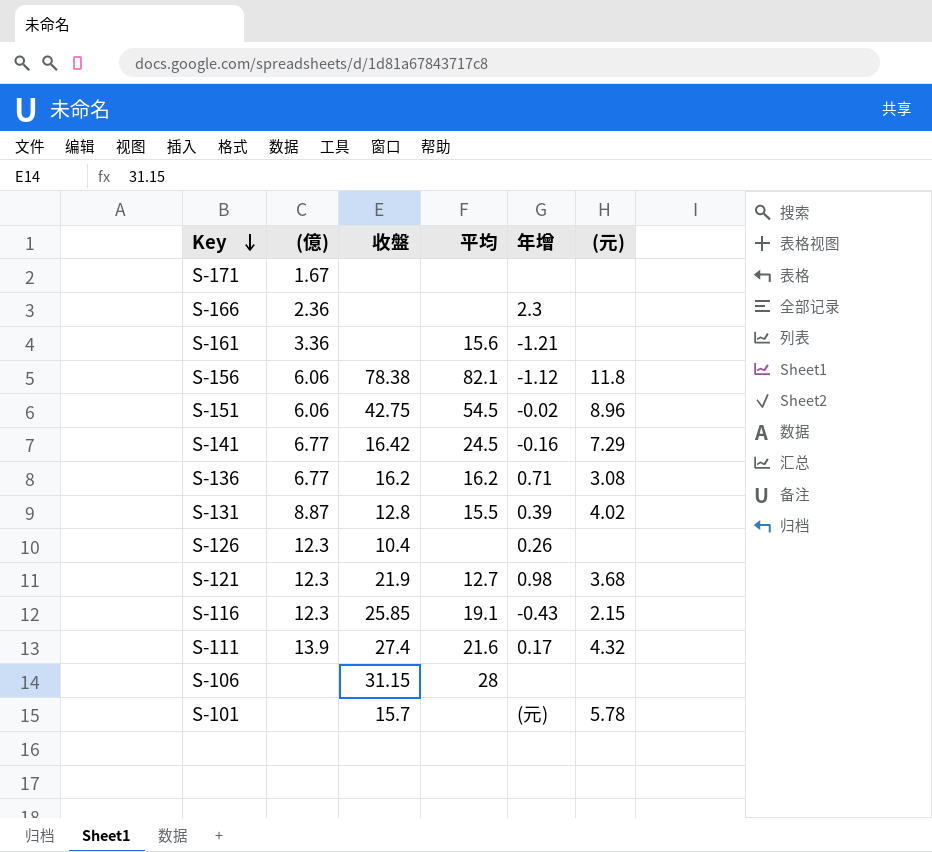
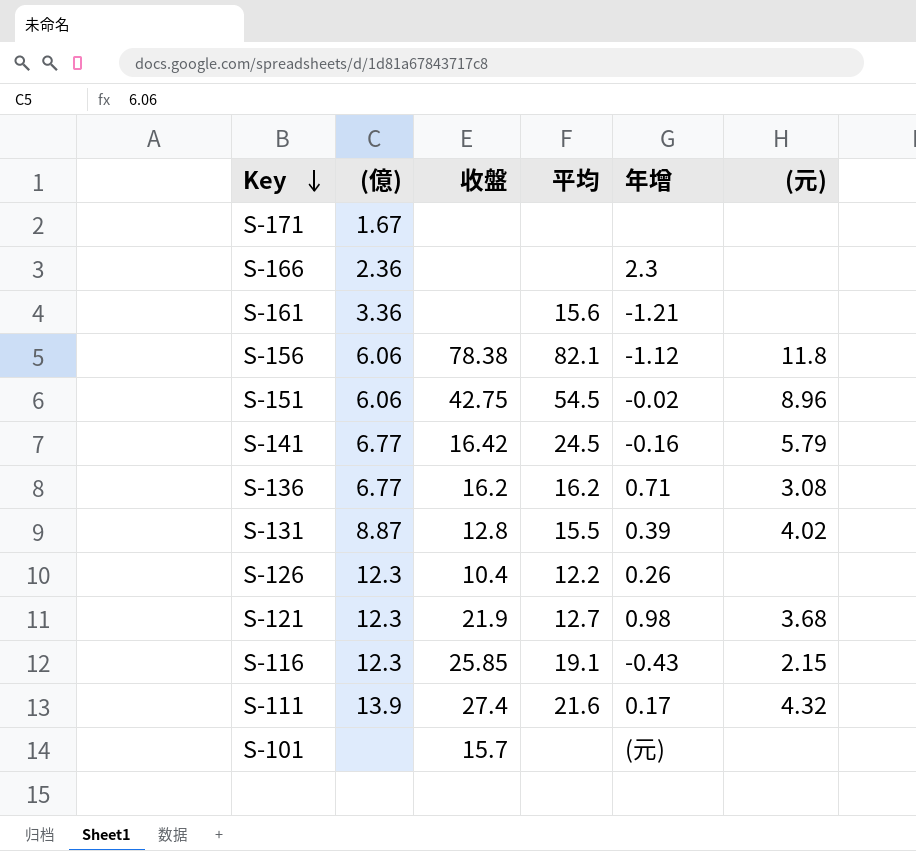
row S-106: none | 31.15 | 28 | none | none -> none
S-141 | (元): 7.29 -> 5.79
S-126 | 平均: none -> 12.2
S-101 | (元): 5.78 -> none

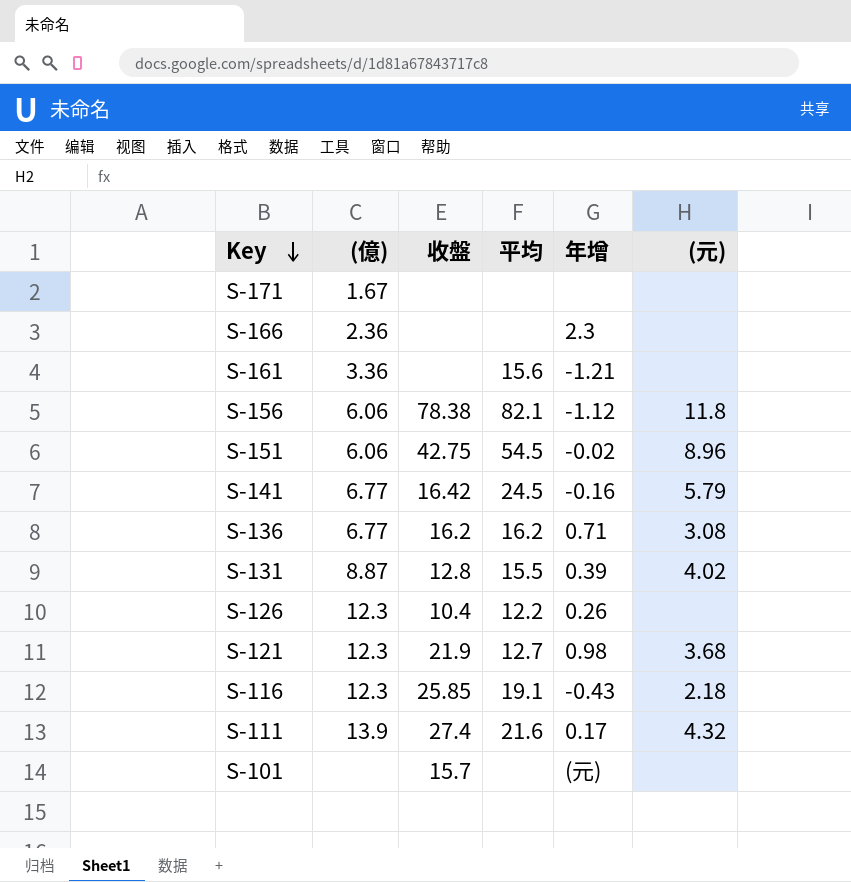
S-116 | (元): 2.15 -> 2.18

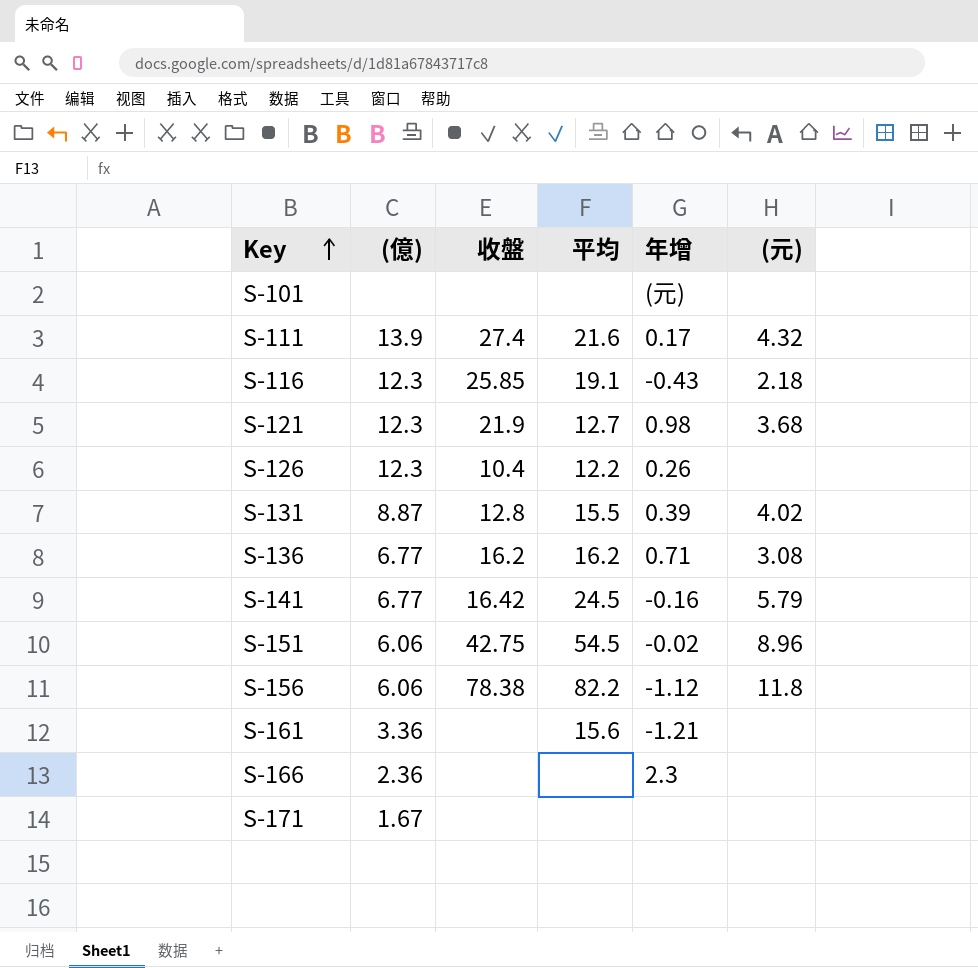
row order: Key descending -> Key ascending
S-101 | 收盤: 15.7 -> none
S-156 | 平均: 82.1 -> 82.2

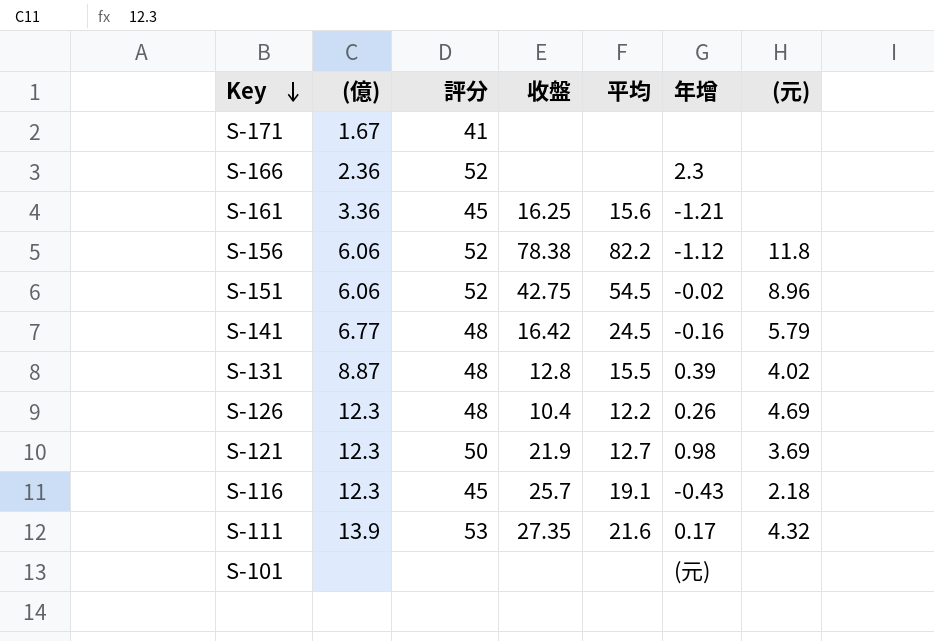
row order: Key ascending -> Key descending
column 評分 | position: none -> 3
row S-136: 6.77 | 16.2 | 16.2 | 0.71 | 3.08 -> none
S-161 | 收盤: none -> 16.25
S-126 | (元): none -> 4.69
S-121 | (元): 3.68 -> 3.69
S-116 | 收盤: 25.85 -> 25.7
S-111 | 收盤: 27.4 -> 27.35

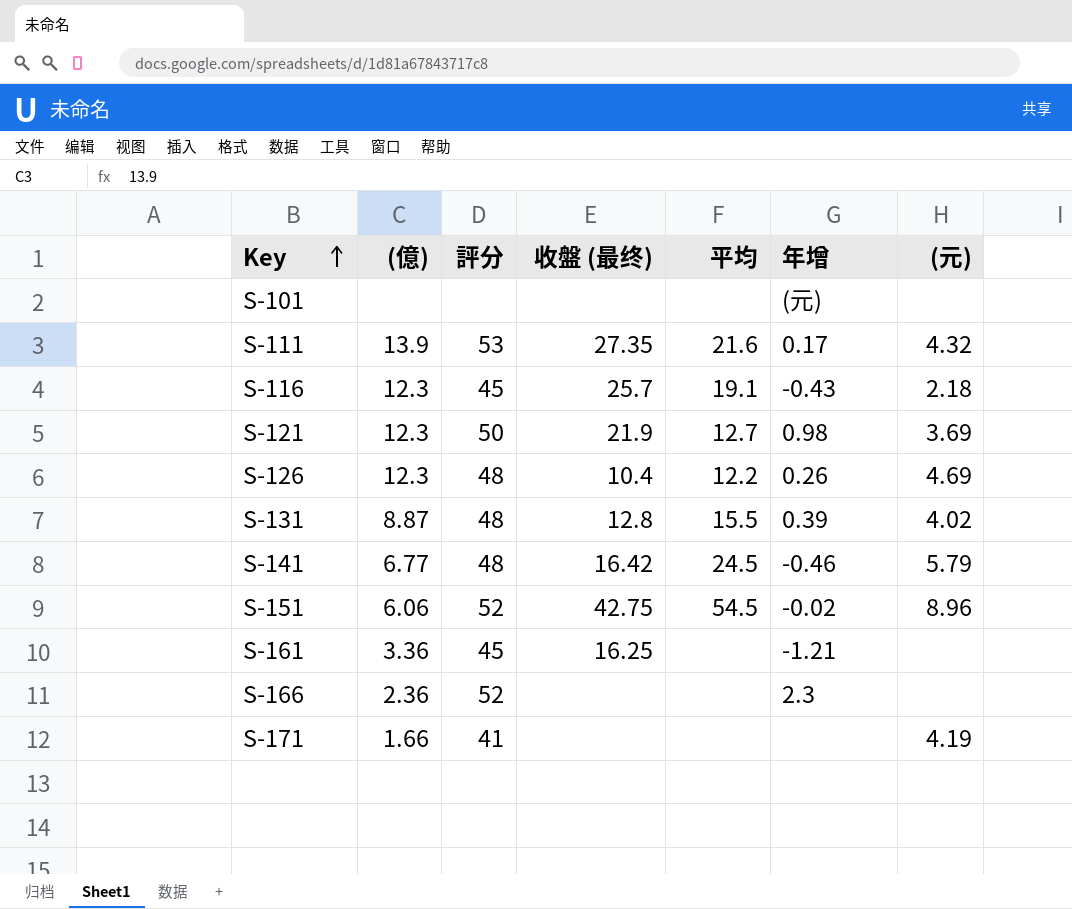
row order: Key descending -> Key ascending
column name: 收盤 -> 收盤 (最终)
row S-156: 6.06 | 52 | 78.38 | 82.2 | -1.12 | 11.8 -> none
S-141 | 年增: -0.16 -> -0.46
S-161 | 平均: 15.6 -> none
S-171 | (億): 1.67 -> 1.66
S-171 | (元): none -> 4.19

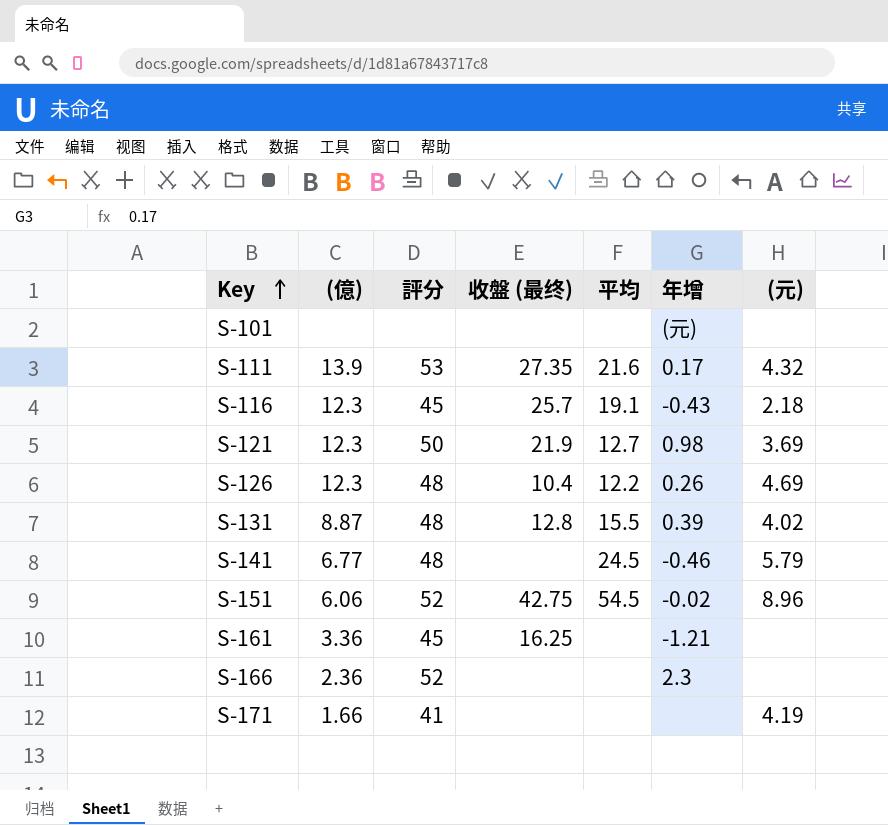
S-141 | 收盤 (最终): 16.42 -> none

